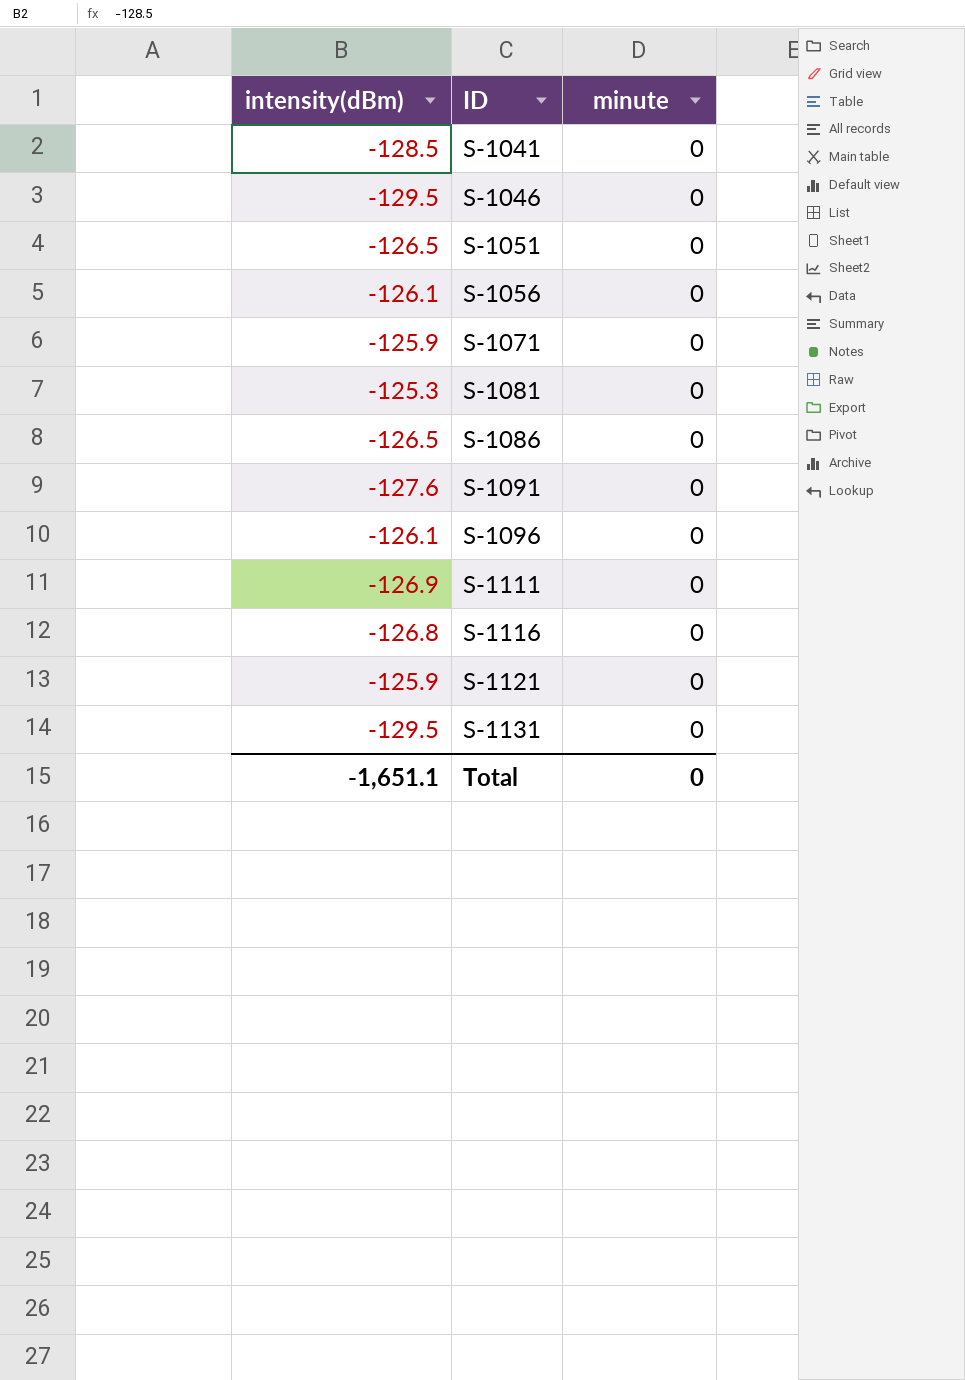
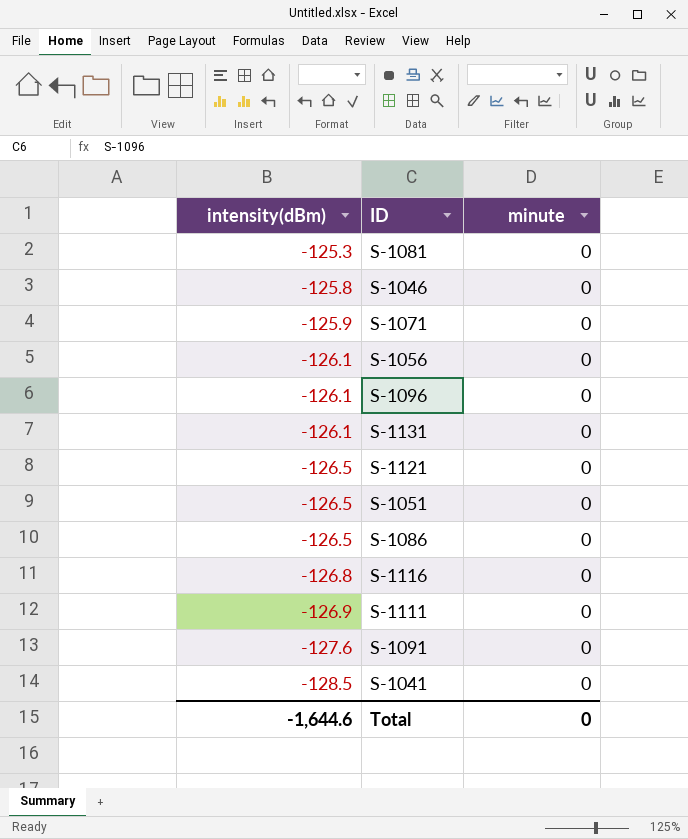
row order: ID ascending -> intensity(dBm) descending
S-1046 | intensity(dBm): -129.5 -> -125.8
S-1131 | intensity(dBm): -129.5 -> -126.1
S-1121 | intensity(dBm): -125.9 -> -126.5
Total | intensity(dBm): -1,651.1 -> -1,644.6

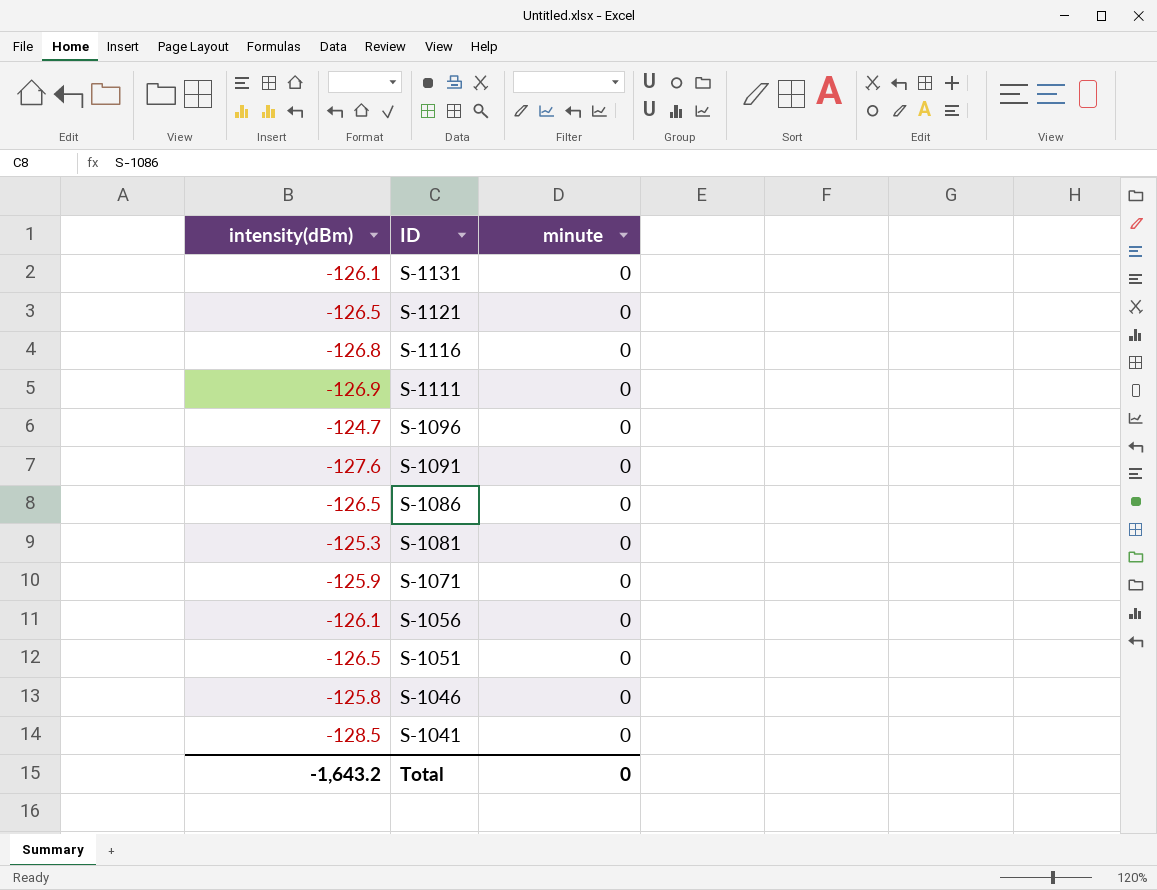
row order: intensity(dBm) descending -> ID descending
S-1096 | intensity(dBm): -126.1 -> -124.7
Total | intensity(dBm): -1,644.6 -> -1,643.2

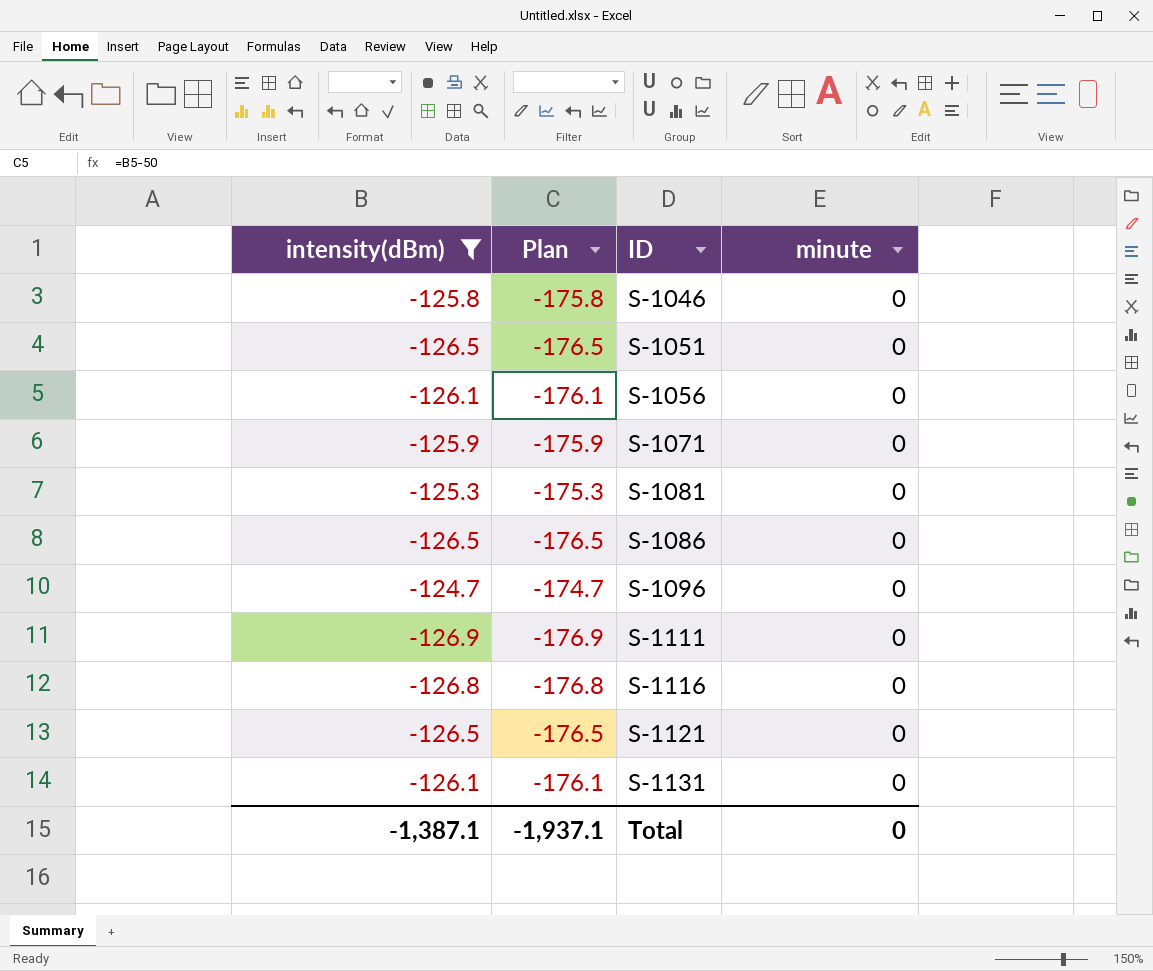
filter: none -> intensity(dBm) >= -126.9
row order: ID descending -> ID ascending
column Plan | formula: none -> [intensity(dBm)] - 50
Total | intensity(dBm): -1,643.2 -> -1,387.1

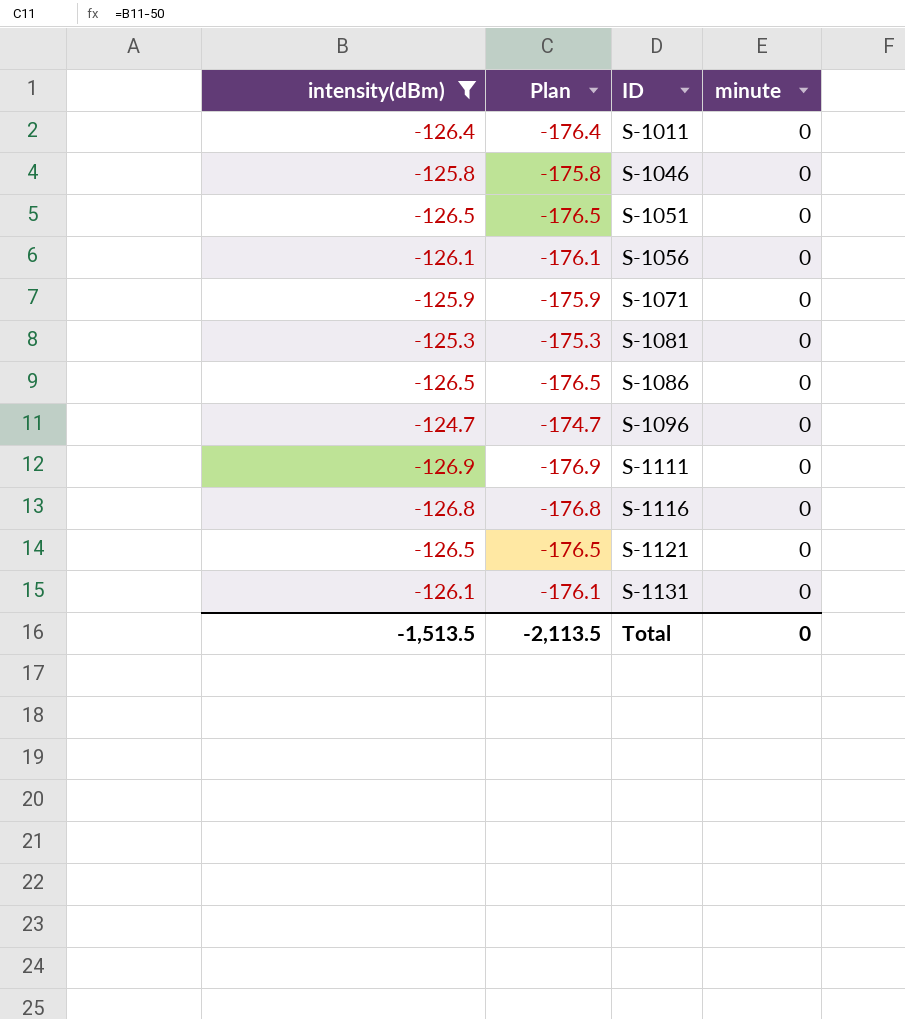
row S-1011: none -> -126.4 | -176.4 | 0
Total | intensity(dBm): -1,387.1 -> -1,513.5
Total | Plan: -1,937.1 -> -2,113.5

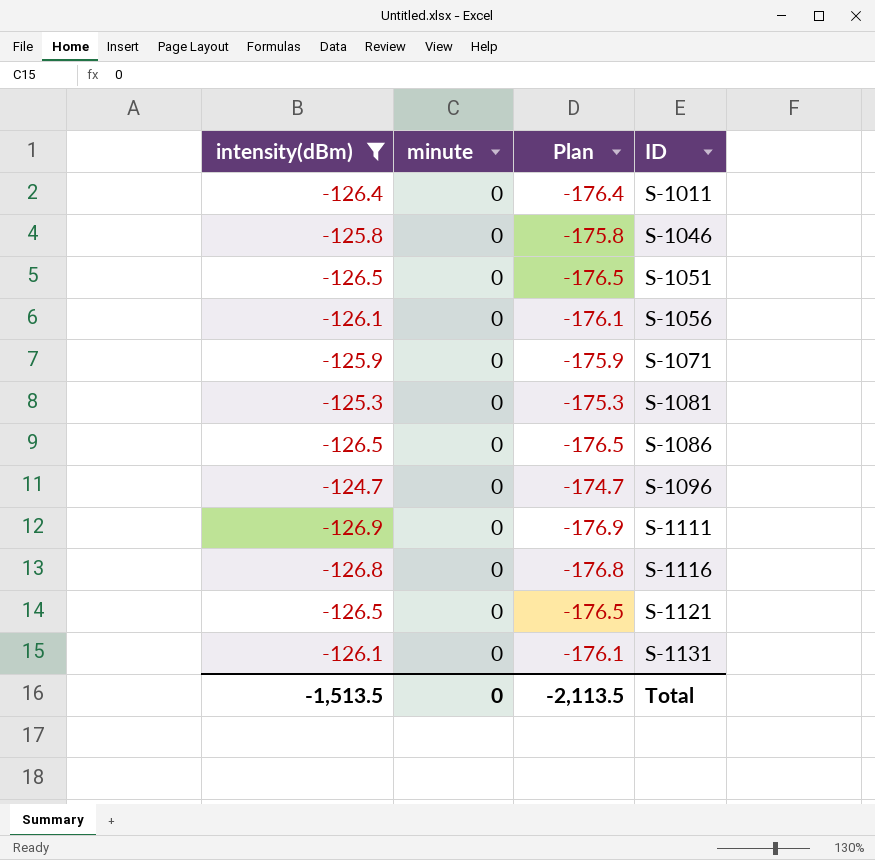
column minute | position: 4 -> 2

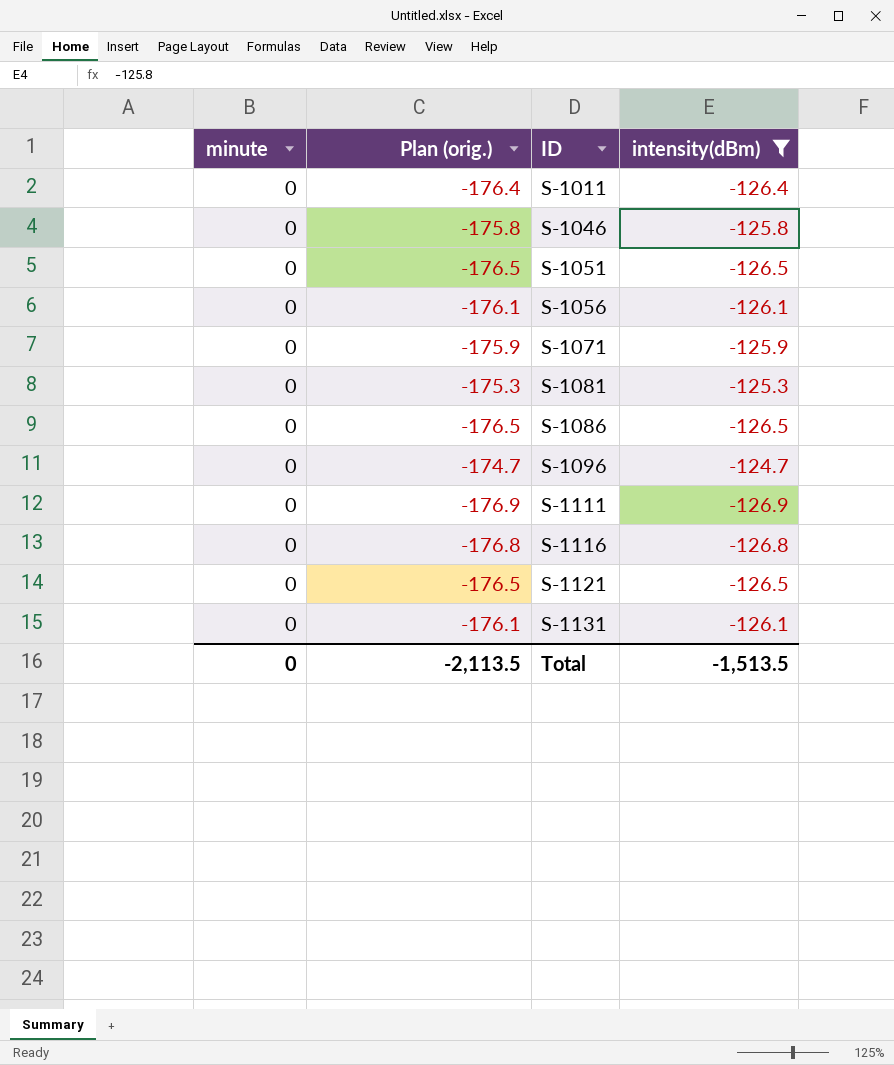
column name: Plan -> Plan (orig.)
column intensity(dBm) | position: 1 -> 4

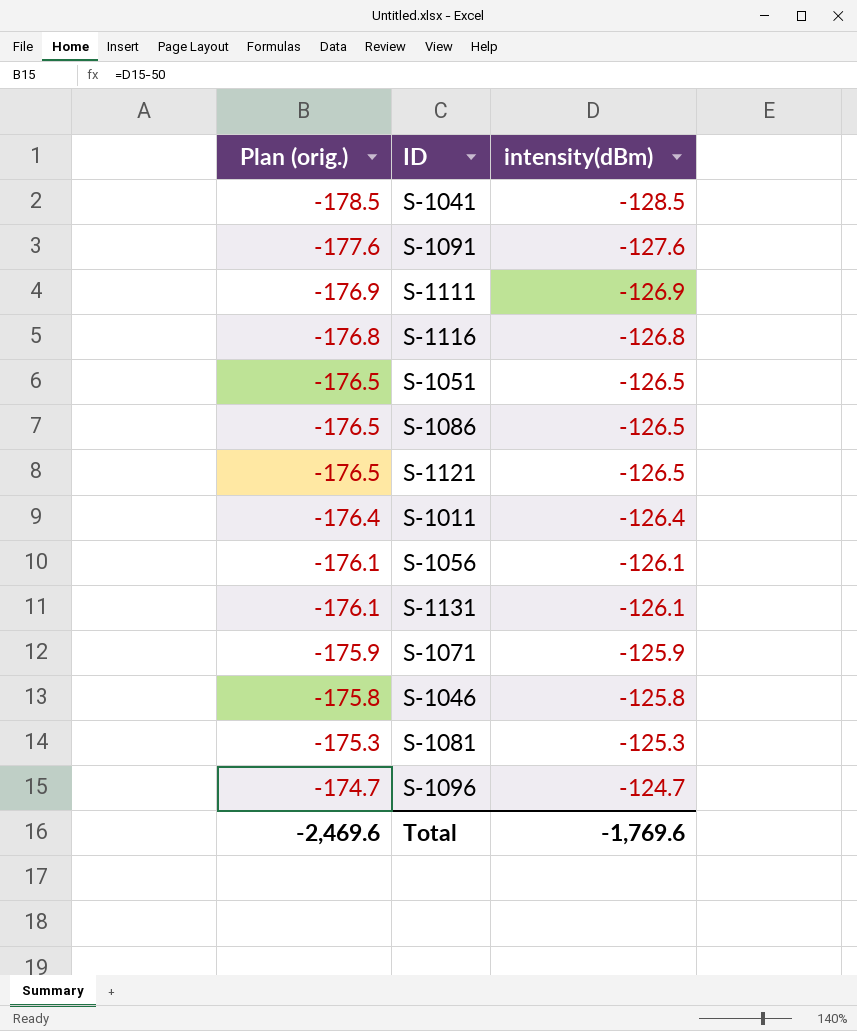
filter: intensity(dBm) >= -126.9 -> none
row order: ID ascending -> Plan (orig.) ascending
column minute | position: 1 -> none
Total | Plan (orig.): -2,113.5 -> -2,469.6
Total | intensity(dBm): -1,513.5 -> -1,769.6

